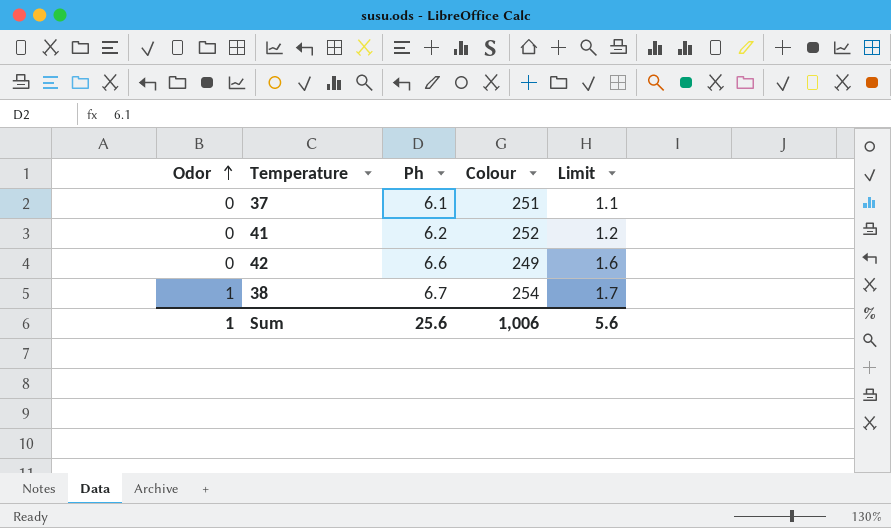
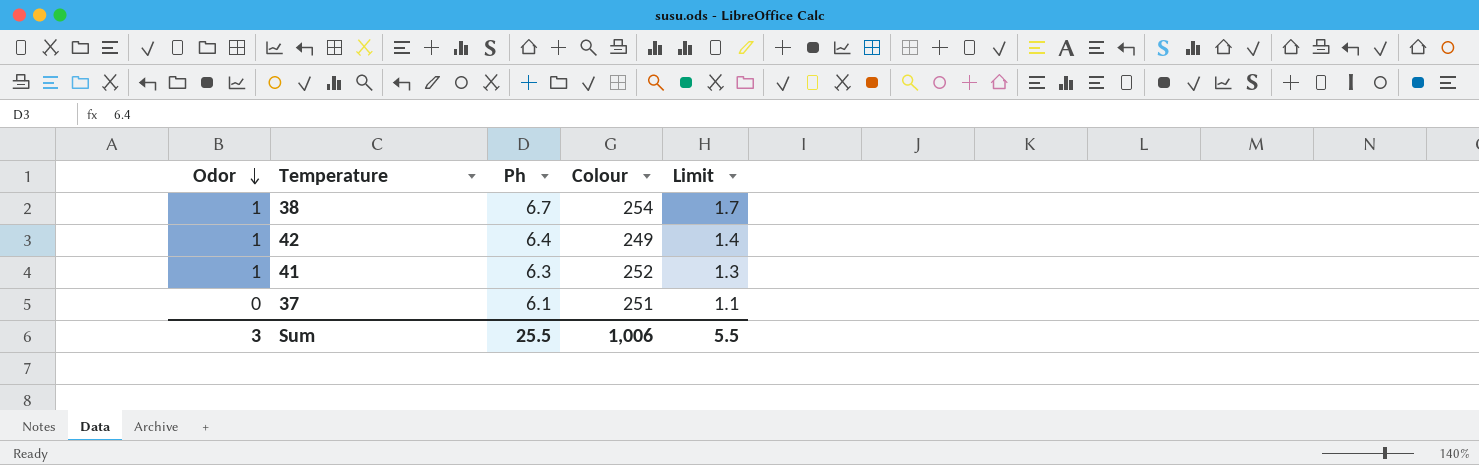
row order: Odor ascending -> Odor descending
42 | Odor: 0 -> 1
42 | Ph: 6.6 -> 6.4
42 | Limit: 1.6 -> 1.4
41 | Odor: 0 -> 1
41 | Ph: 6.2 -> 6.3
41 | Limit: 1.2 -> 1.3
Sum | Odor: 1 -> 3
Sum | Ph: 25.6 -> 25.5
Sum | Limit: 5.6 -> 5.5

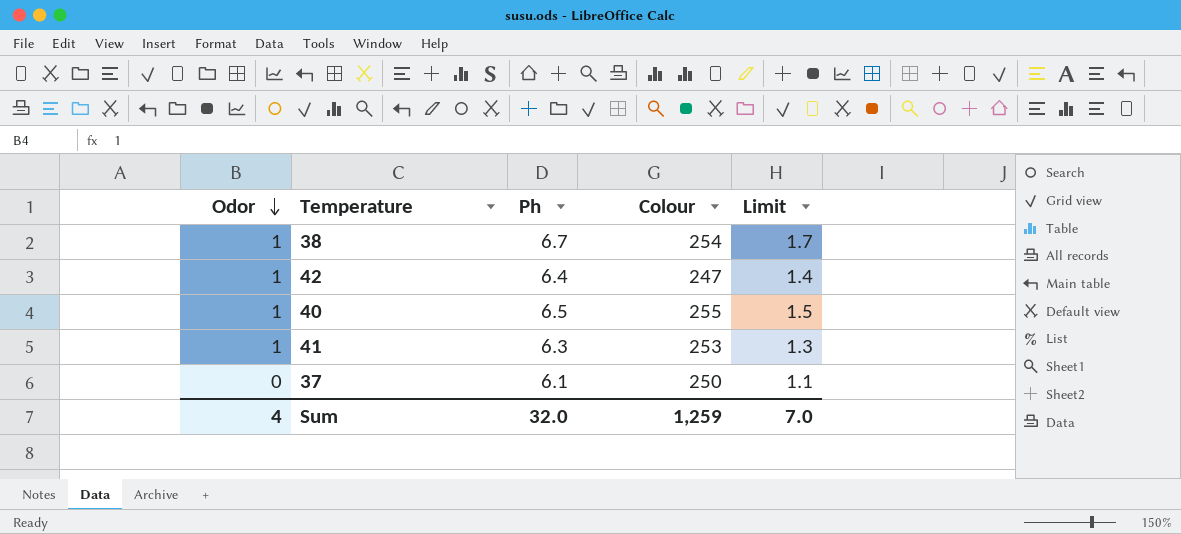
42 | Colour: 249 -> 247
row 40: none -> 1 | 6.5 | 255 | 1.5
41 | Colour: 252 -> 253
37 | Colour: 251 -> 250
Sum | Odor: 3 -> 4
Sum | Ph: 25.5 -> 32.0
Sum | Colour: 1,006 -> 1,259
Sum | Limit: 5.5 -> 7.0

